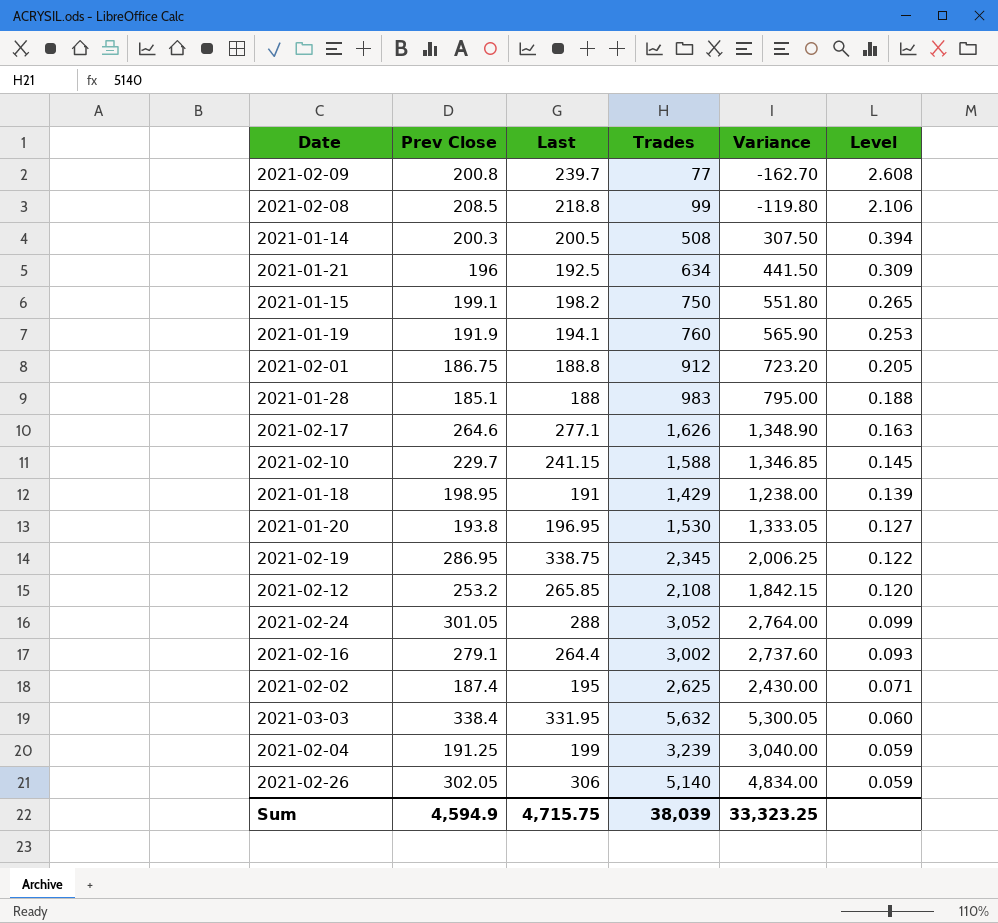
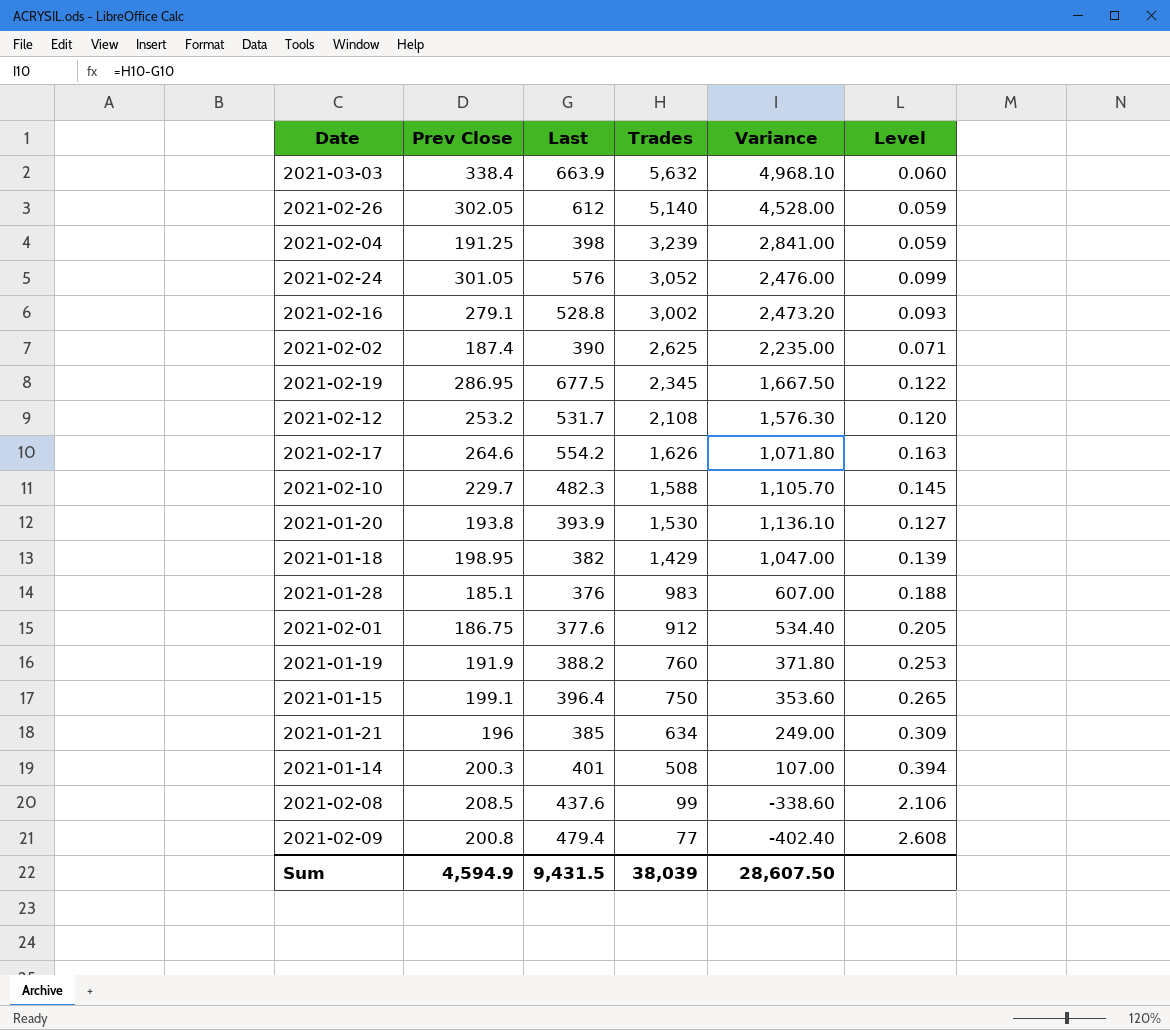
row order: Level descending -> Trades descending
2021-03-03 | Last: 331.95 -> 663.9
2021-03-03 | Variance: 5,300.05 -> 4,968.10
2021-02-26 | Last: 306 -> 612
2021-02-26 | Variance: 4,834.00 -> 4,528.00
2021-02-04 | Last: 199 -> 398
2021-02-04 | Variance: 3,040.00 -> 2,841.00
2021-02-24 | Last: 288 -> 576
2021-02-24 | Variance: 2,764.00 -> 2,476.00
2021-02-16 | Last: 264.4 -> 528.8
2021-02-16 | Variance: 2,737.60 -> 2,473.20
2021-02-02 | Last: 195 -> 390
2021-02-02 | Variance: 2,430.00 -> 2,235.00
2021-02-19 | Last: 338.75 -> 677.5
2021-02-19 | Variance: 2,006.25 -> 1,667.50
2021-02-12 | Last: 265.85 -> 531.7
2021-02-12 | Variance: 1,842.15 -> 1,576.30
2021-02-17 | Last: 277.1 -> 554.2
2021-02-17 | Variance: 1,348.90 -> 1,071.80
2021-02-10 | Last: 241.15 -> 482.3
2021-02-10 | Variance: 1,346.85 -> 1,105.70
2021-01-20 | Last: 196.95 -> 393.9
2021-01-20 | Variance: 1,333.05 -> 1,136.10
2021-01-18 | Last: 191 -> 382
2021-01-18 | Variance: 1,238.00 -> 1,047.00
2021-01-28 | Last: 188 -> 376
2021-01-28 | Variance: 795.00 -> 607.00
2021-02-01 | Last: 188.8 -> 377.6
2021-02-01 | Variance: 723.20 -> 534.40
2021-01-19 | Last: 194.1 -> 388.2
2021-01-19 | Variance: 565.90 -> 371.80
2021-01-15 | Last: 198.2 -> 396.4
2021-01-15 | Variance: 551.80 -> 353.60
2021-01-21 | Last: 192.5 -> 385
2021-01-21 | Variance: 441.50 -> 249.00
2021-01-14 | Last: 200.5 -> 401
2021-01-14 | Variance: 307.50 -> 107.00
2021-02-08 | Last: 218.8 -> 437.6
2021-02-08 | Variance: -119.80 -> -338.60
2021-02-09 | Last: 239.7 -> 479.4
2021-02-09 | Variance: -162.70 -> -402.40
Sum | Last: 4,715.75 -> 9,431.5
Sum | Variance: 33,323.25 -> 28,607.50

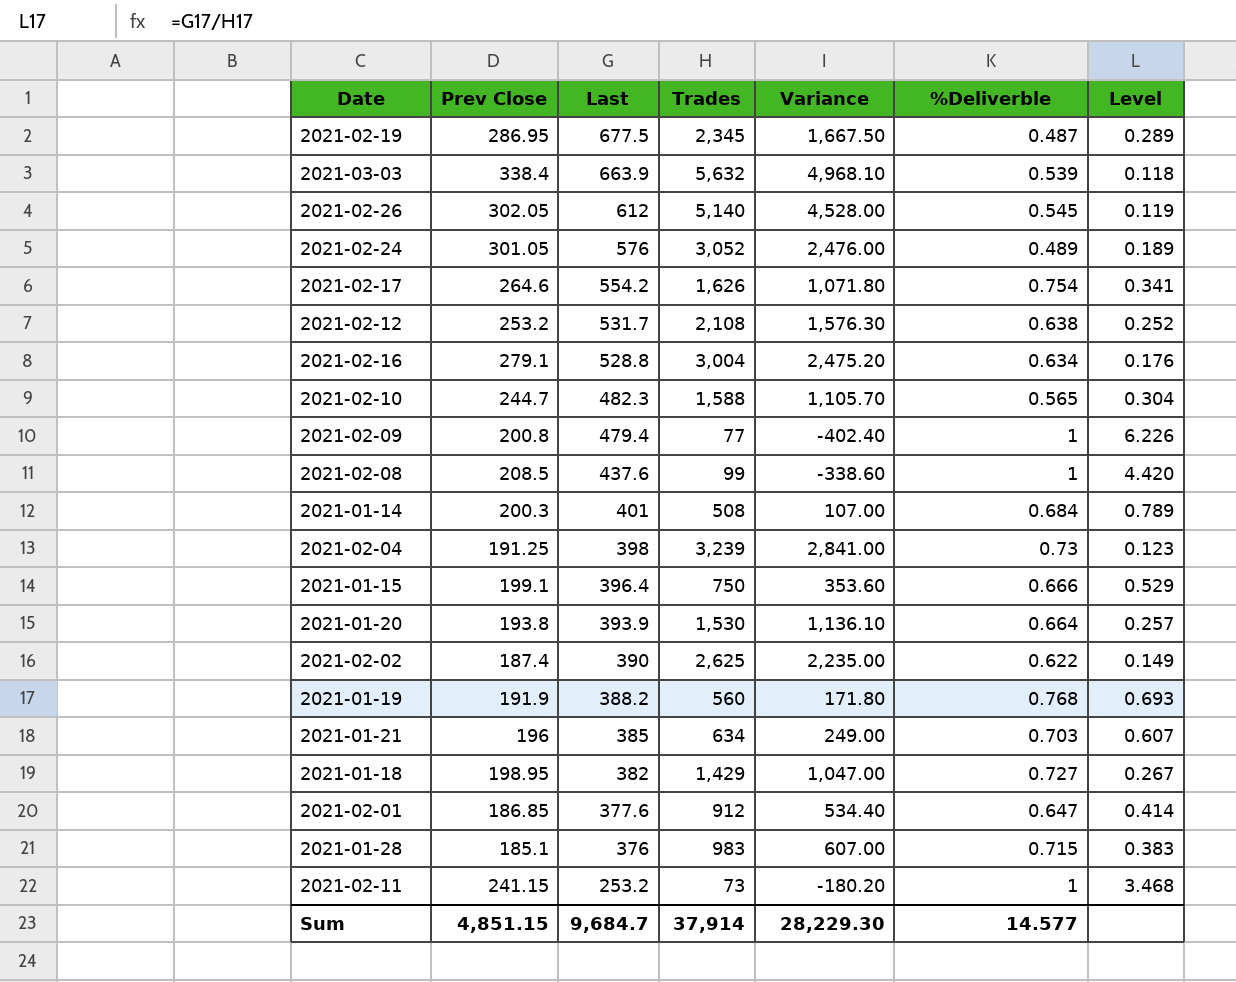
row order: Trades descending -> Last descending
column %Deliverble | position: none -> 6
column Level | formula: [Prev Close] / [Trades] -> [Last] / [Trades]
2021-02-16 | Trades: 3,002 -> 3,004
2021-02-16 | Variance: 2,473.20 -> 2,475.20
2021-02-10 | Prev Close: 229.7 -> 244.7
2021-01-19 | Trades: 760 -> 560
2021-01-19 | Variance: 371.80 -> 171.80
2021-02-01 | Prev Close: 186.75 -> 186.85
row 2021-02-11: none -> 241.15 | 253.2 | 73 | -180.20 | 1 | 3.468
Sum | Prev Close: 4,594.9 -> 4,851.15
Sum | Last: 9,431.5 -> 9,684.7
Sum | Trades: 38,039 -> 37,914
Sum | Variance: 28,607.50 -> 28,229.30

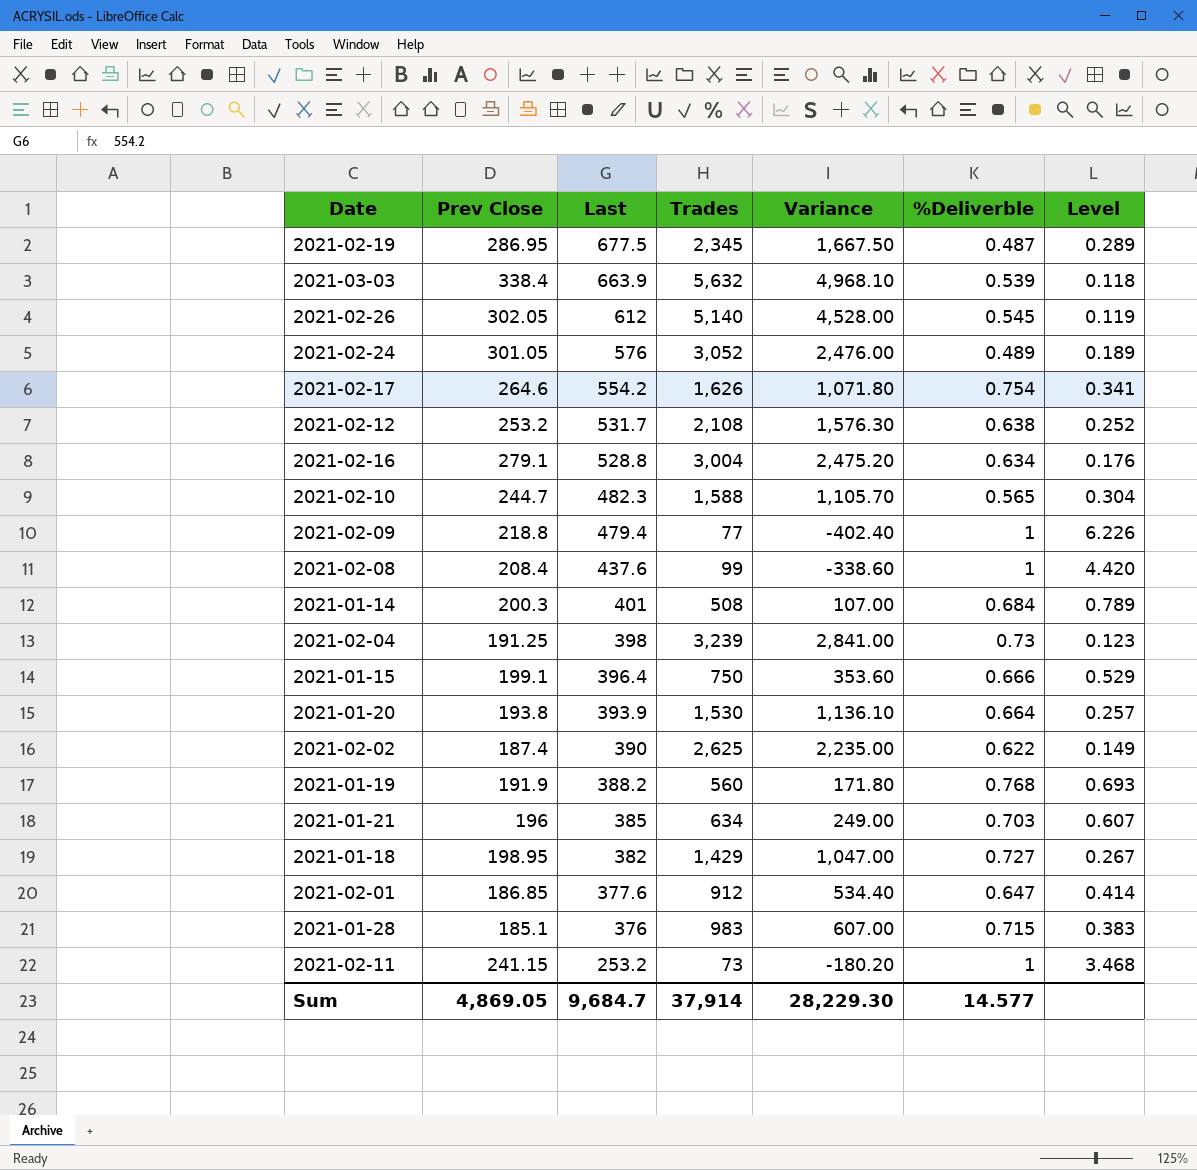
2021-02-09 | Prev Close: 200.8 -> 218.8
2021-02-08 | Prev Close: 208.5 -> 208.4
Sum | Prev Close: 4,851.15 -> 4,869.05

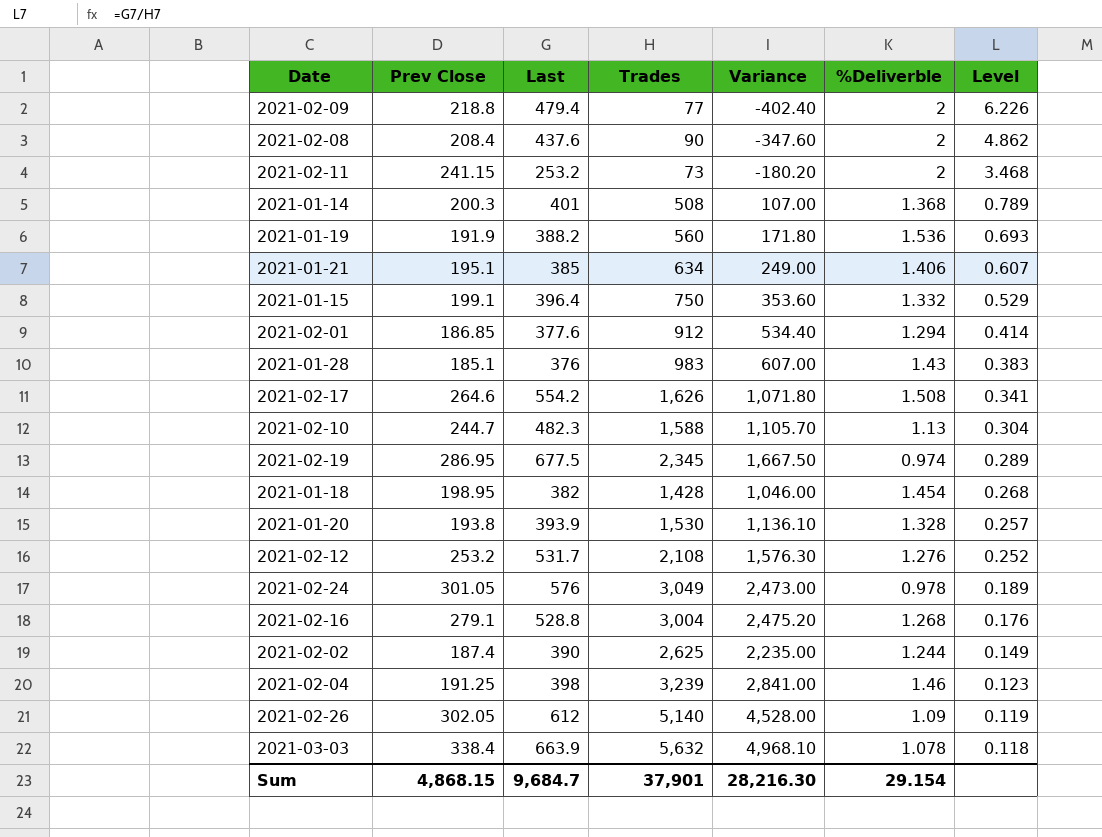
row order: Last descending -> Level descending
2021-02-09 | %Deliverble: 1 -> 2
2021-02-08 | Trades: 99 -> 90
2021-02-08 | Variance: -338.60 -> -347.60
2021-02-08 | %Deliverble: 1 -> 2
2021-02-08 | Level: 4.420 -> 4.862
2021-02-11 | %Deliverble: 1 -> 2
2021-01-14 | %Deliverble: 0.684 -> 1.368
2021-01-19 | %Deliverble: 0.768 -> 1.536
2021-01-21 | Prev Close: 196 -> 195.1
2021-01-21 | %Deliverble: 0.703 -> 1.406
2021-01-15 | %Deliverble: 0.666 -> 1.332
2021-02-01 | %Deliverble: 0.647 -> 1.294
2021-01-28 | %Deliverble: 0.715 -> 1.43
2021-02-17 | %Deliverble: 0.754 -> 1.508
2021-02-10 | %Deliverble: 0.565 -> 1.13
2021-02-19 | %Deliverble: 0.487 -> 0.974
2021-01-18 | Trades: 1,429 -> 1,428
2021-01-18 | Variance: 1,047.00 -> 1,046.00
2021-01-18 | %Deliverble: 0.727 -> 1.454
2021-01-18 | Level: 0.267 -> 0.268
2021-01-20 | %Deliverble: 0.664 -> 1.328
2021-02-12 | %Deliverble: 0.638 -> 1.276
2021-02-24 | Trades: 3,052 -> 3,049
2021-02-24 | Variance: 2,476.00 -> 2,473.00
2021-02-24 | %Deliverble: 0.489 -> 0.978
2021-02-16 | %Deliverble: 0.634 -> 1.268
2021-02-02 | %Deliverble: 0.622 -> 1.244
2021-02-04 | %Deliverble: 0.73 -> 1.46
2021-02-26 | %Deliverble: 0.545 -> 1.09
2021-03-03 | %Deliverble: 0.539 -> 1.078
Sum | Prev Close: 4,869.05 -> 4,868.15
Sum | Trades: 37,914 -> 37,901
Sum | Variance: 28,229.30 -> 28,216.30
Sum | %Deliverble: 14.577 -> 29.154

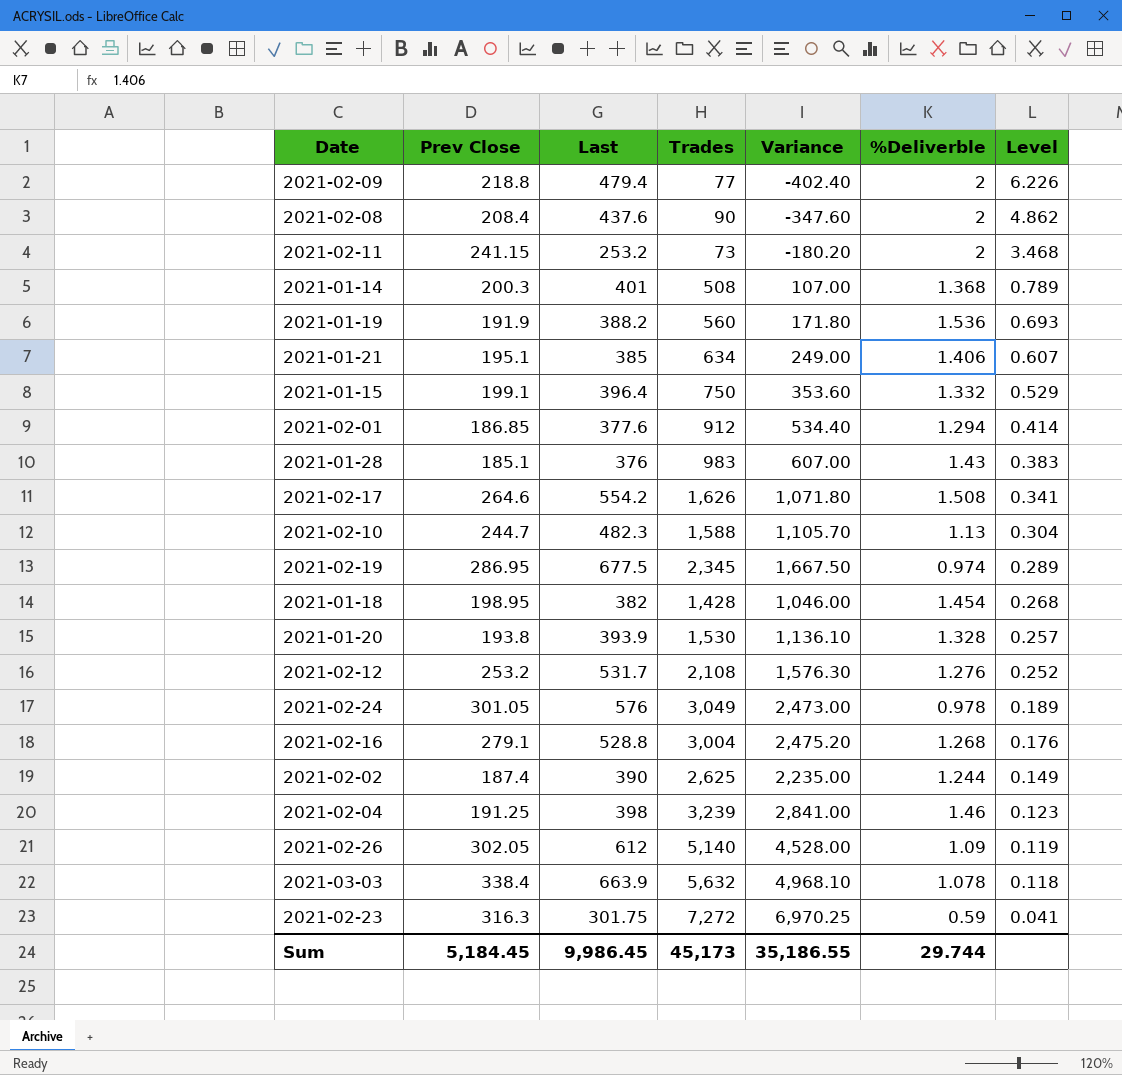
row 2021-02-23: none -> 316.3 | 301.75 | 7,272 | 6,970.25 | 0.59 | 0.041
Sum | Prev Close: 4,868.15 -> 5,184.45
Sum | Last: 9,684.7 -> 9,986.45
Sum | Trades: 37,901 -> 45,173
Sum | Variance: 28,216.30 -> 35,186.55
Sum | %Deliverble: 29.154 -> 29.744

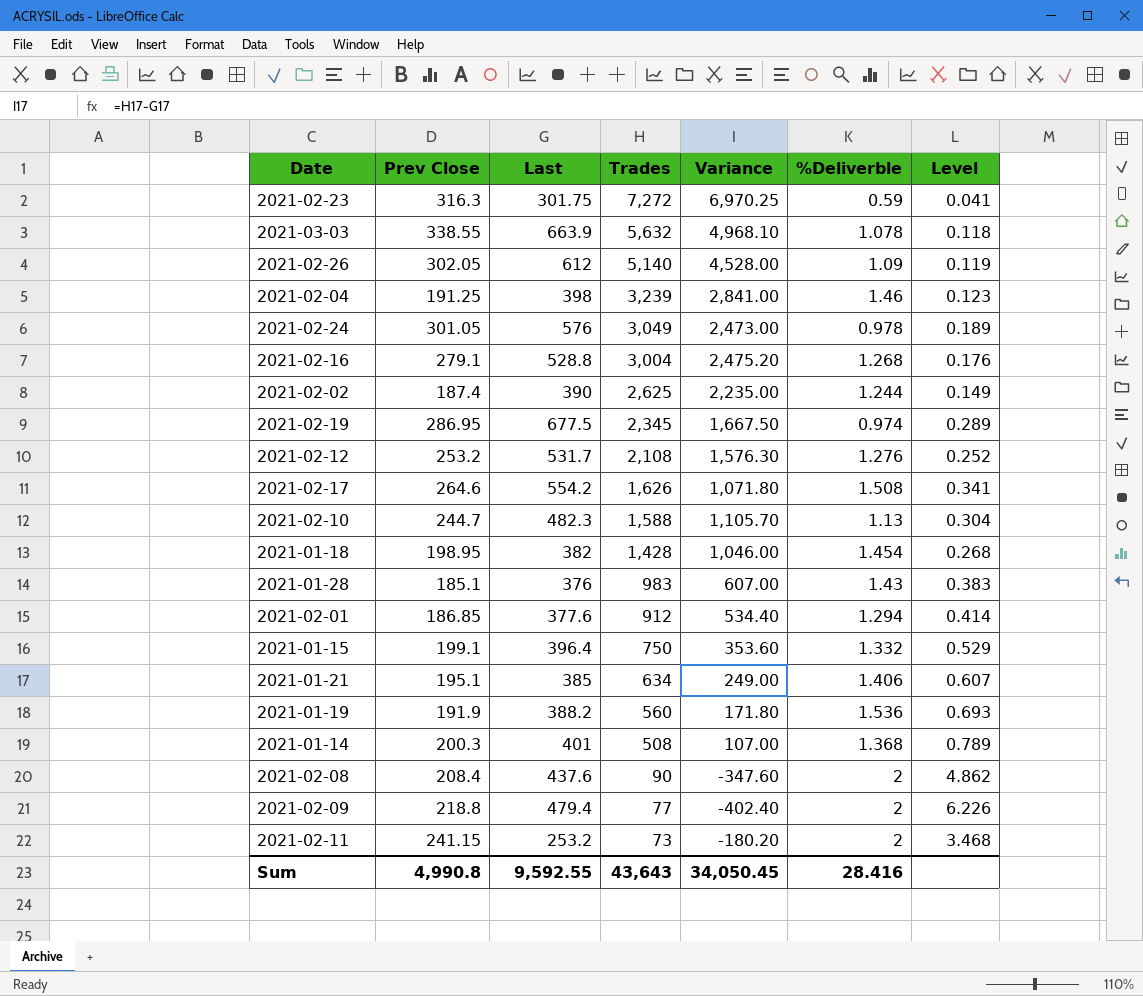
row order: Level descending -> Trades descending
row 2021-01-20: 193.8 | 393.9 | 1,530 | 1,136.10 | 1.328 | 0.257 -> none
2021-03-03 | Prev Close: 338.4 -> 338.55
Sum | Prev Close: 5,184.45 -> 4,990.8
Sum | Last: 9,986.45 -> 9,592.55
Sum | Trades: 45,173 -> 43,643
Sum | Variance: 35,186.55 -> 34,050.45
Sum | %Deliverble: 29.744 -> 28.416

